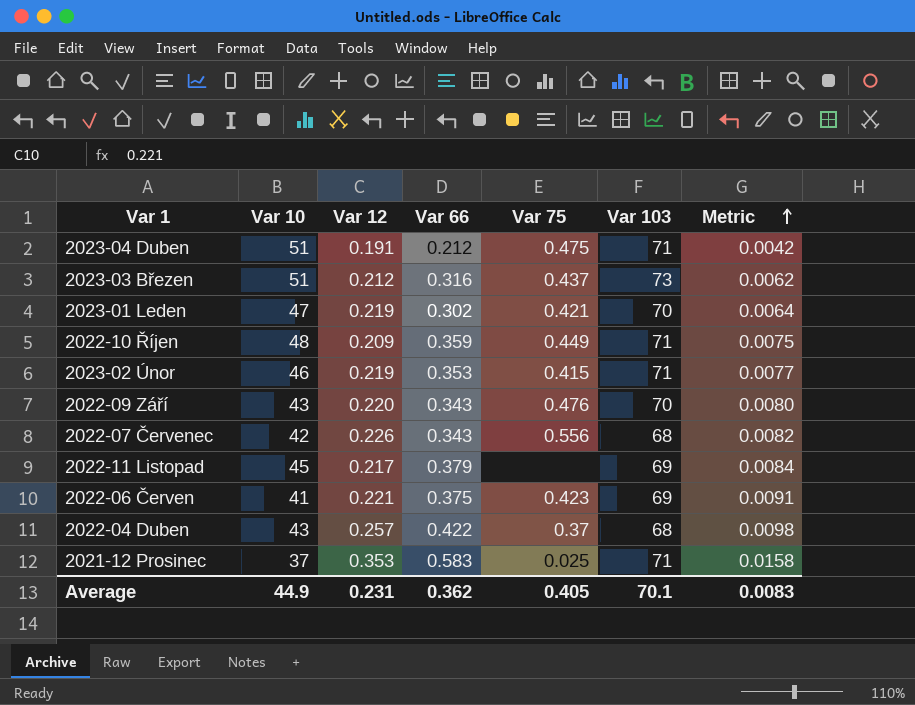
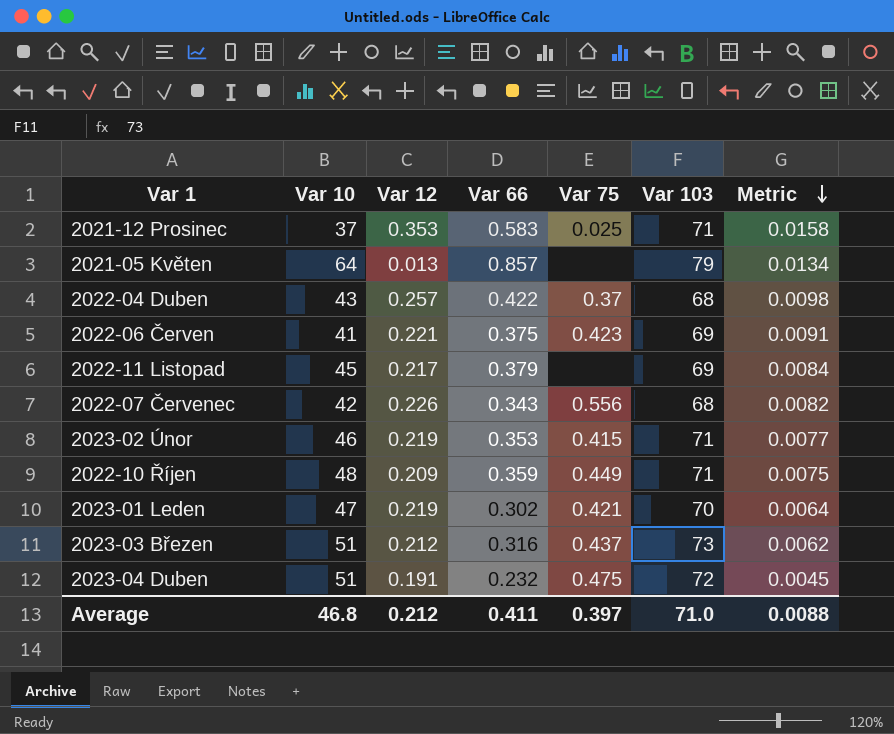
row order: Metric ascending -> Metric descending
row 2022-09 Září: 43 | 0.220 | 0.343 | 0.476 | 70 | 0.0080 -> none
row 2021-05 Květen: none -> 64 | 0.013 | 0.857 | none | 79 | 0.0134
2023-04 Duben | Var 66: 0.212 -> 0.232
2023-04 Duben | Var 103: 71 -> 72
2023-04 Duben | Metric: 0.0042 -> 0.0045
Average | Var 10: 44.9 -> 46.8
Average | Var 12: 0.231 -> 0.212
Average | Var 66: 0.362 -> 0.411
Average | Var 75: 0.405 -> 0.397
Average | Var 103: 70.1 -> 71.0
Average | Metric: 0.0083 -> 0.0088

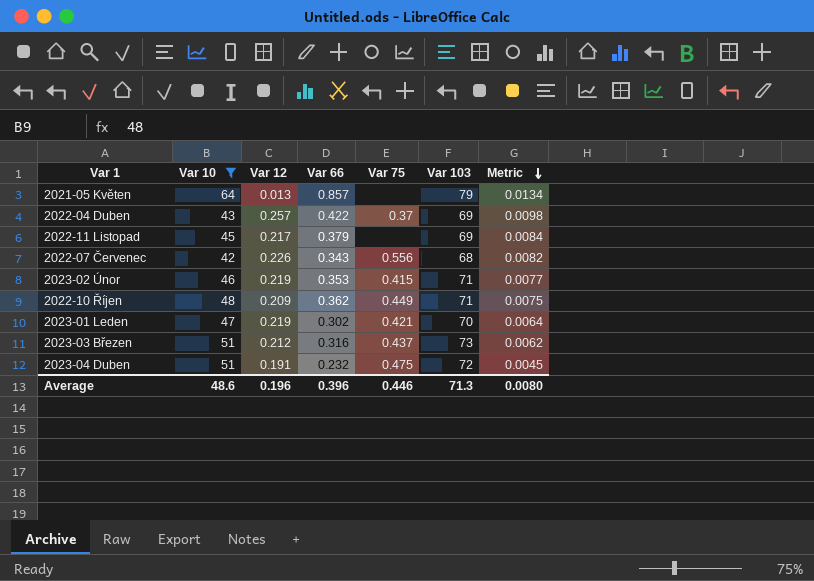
filter: none -> Var 10 >= 42
2022-04 Duben | Var 103: 68 -> 69
2022-10 Říjen | Var 66: 0.359 -> 0.362
Average | Var 10: 46.8 -> 48.6
Average | Var 12: 0.212 -> 0.196
Average | Var 66: 0.411 -> 0.396
Average | Var 75: 0.397 -> 0.446
Average | Var 103: 71.0 -> 71.3
Average | Metric: 0.0088 -> 0.0080

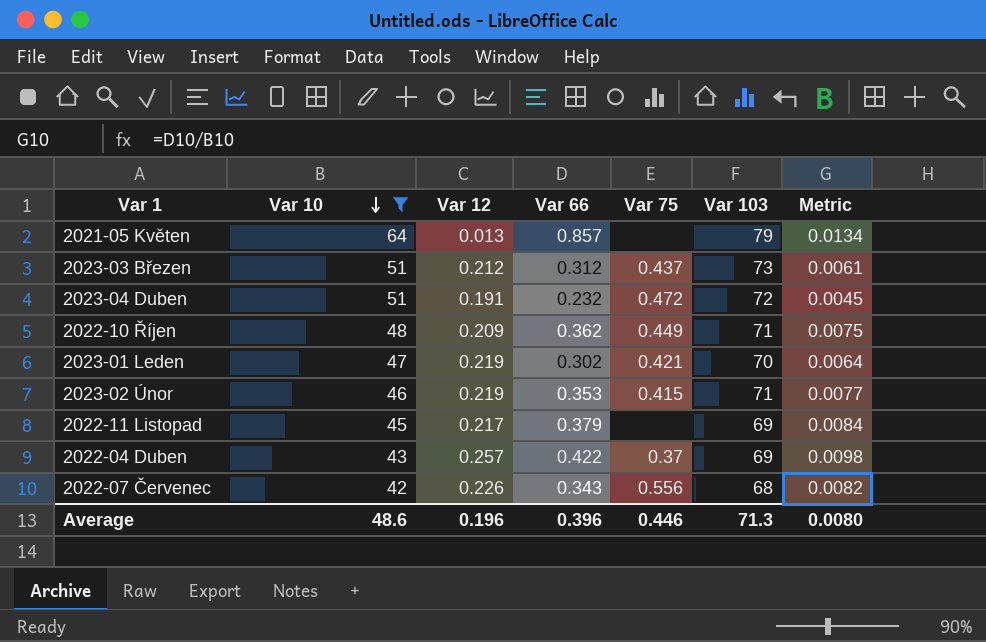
row order: Metric descending -> Var 10 descending
2023-03 Březen | Var 66: 0.316 -> 0.312
2023-03 Březen | Metric: 0.0062 -> 0.0061
2023-04 Duben | Var 75: 0.475 -> 0.472

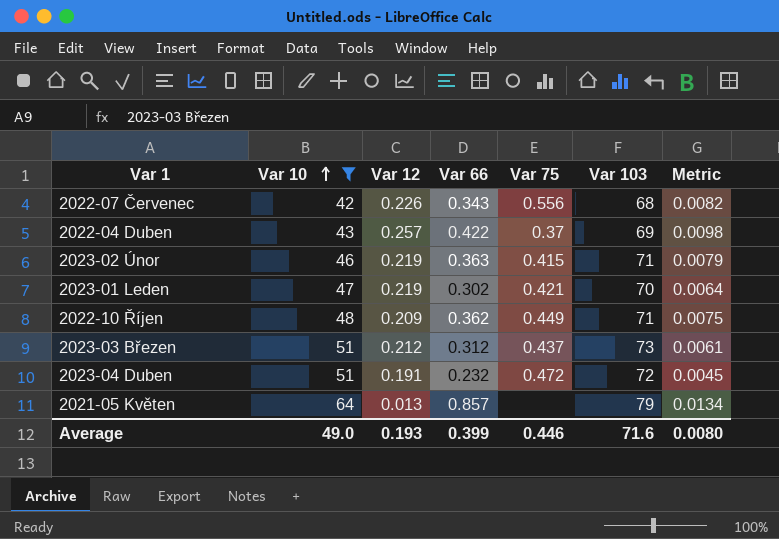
row order: Var 10 descending -> Var 10 ascending
row 2022-11 Listopad: 45 | 0.217 | 0.379 | none | 69 | 0.0084 -> none
2023-02 Únor | Var 66: 0.353 -> 0.363
2023-02 Únor | Metric: 0.0077 -> 0.0079
Average | Var 10: 48.6 -> 49.0
Average | Var 12: 0.196 -> 0.193
Average | Var 66: 0.396 -> 0.399
Average | Var 103: 71.3 -> 71.6

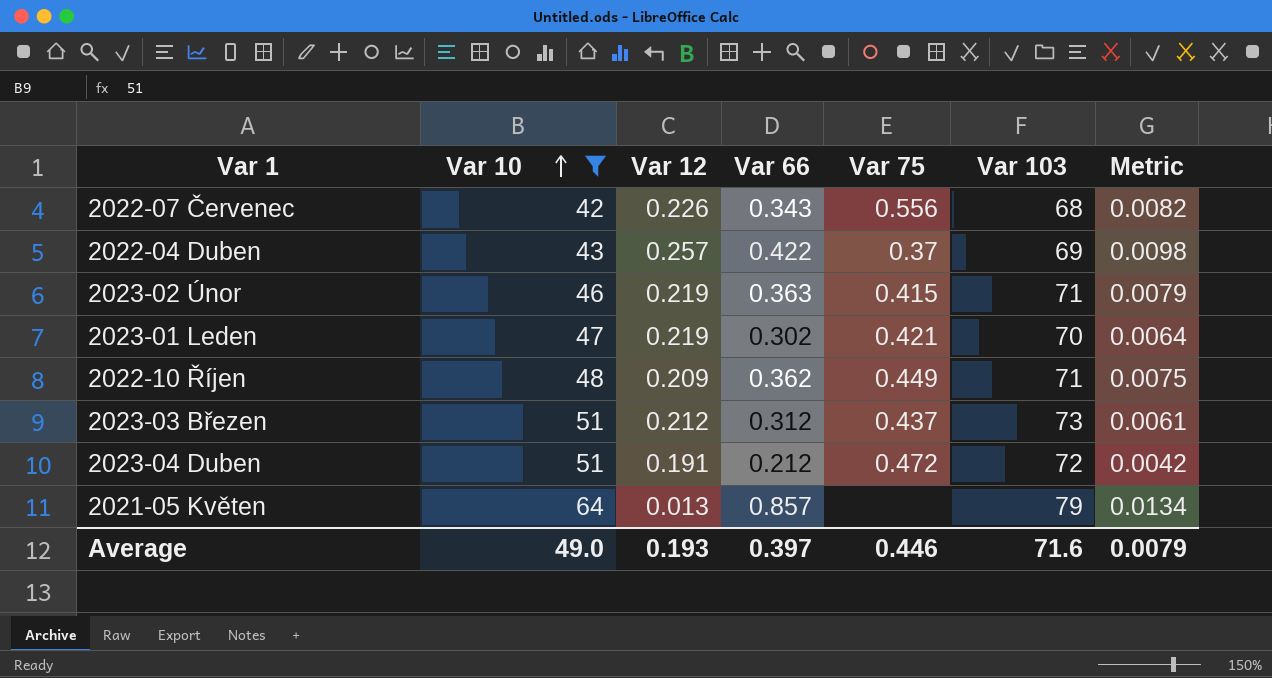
2023-04 Duben | Var 66: 0.232 -> 0.212
2023-04 Duben | Metric: 0.0045 -> 0.0042
Average | Var 66: 0.399 -> 0.397
Average | Metric: 0.0080 -> 0.0079

